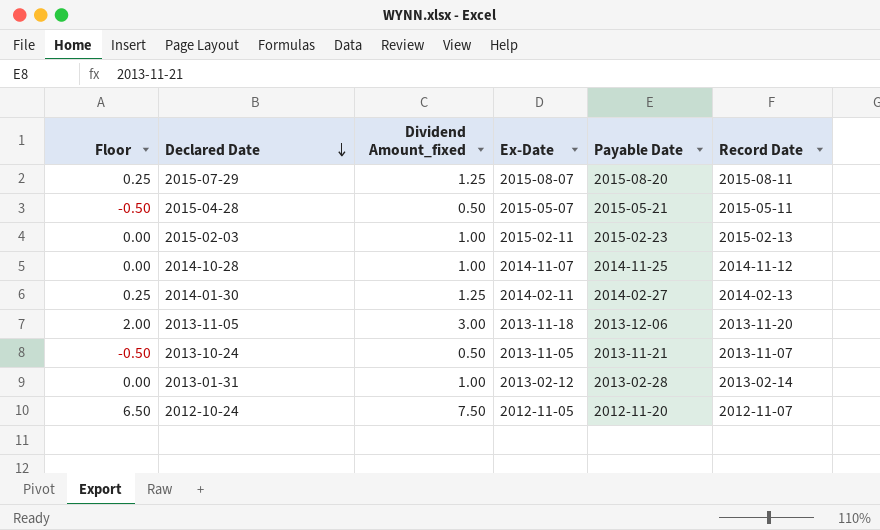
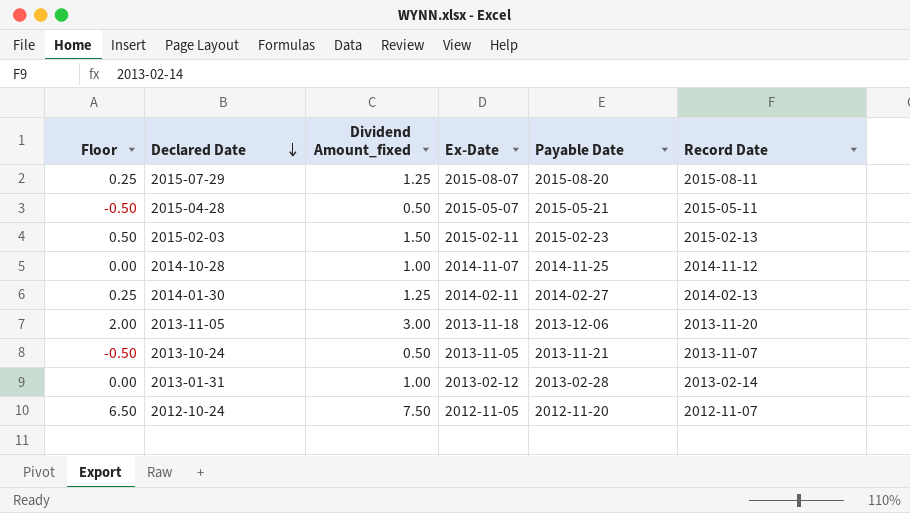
2015-02-03 | Floor: 0.00 -> 0.50
2015-02-03 | Dividend Amount_fixed: 1.00 -> 1.50

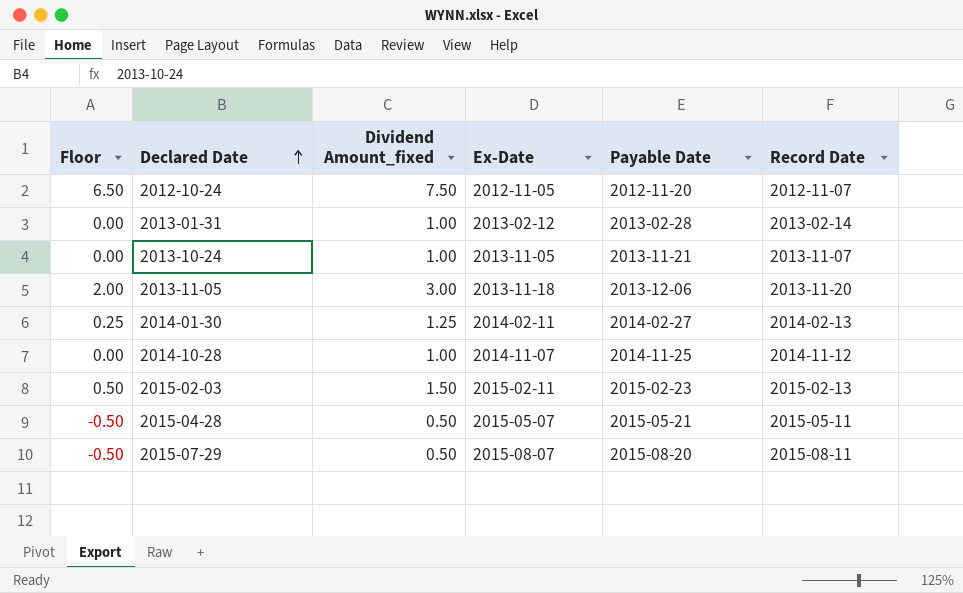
row order: Declared Date descending -> Declared Date ascending
2013-10-24 | Floor: -0.50 -> 0.00
2013-10-24 | Dividend Amount_fixed: 0.50 -> 1.00
2015-07-29 | Floor: 0.25 -> -0.50
2015-07-29 | Dividend Amount_fixed: 1.25 -> 0.50

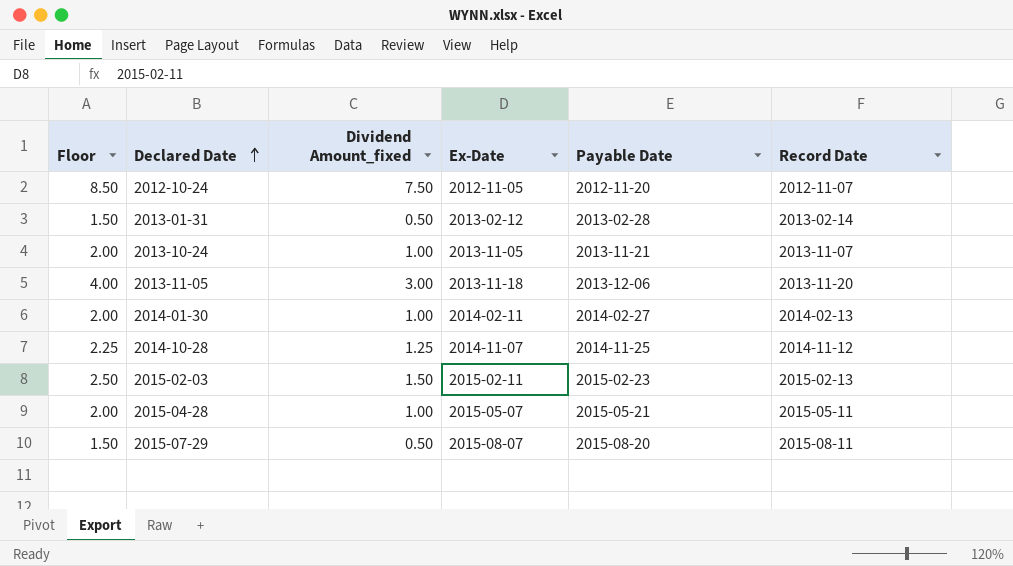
column Floor | formula: [Dividend Amount_fixed] - 1 -> [Dividend Amount_fixed] + 1
2013-01-31 | Dividend Amount_fixed: 1.00 -> 0.50
2014-01-30 | Dividend Amount_fixed: 1.25 -> 1.00
2014-10-28 | Dividend Amount_fixed: 1.00 -> 1.25
2015-04-28 | Dividend Amount_fixed: 0.50 -> 1.00

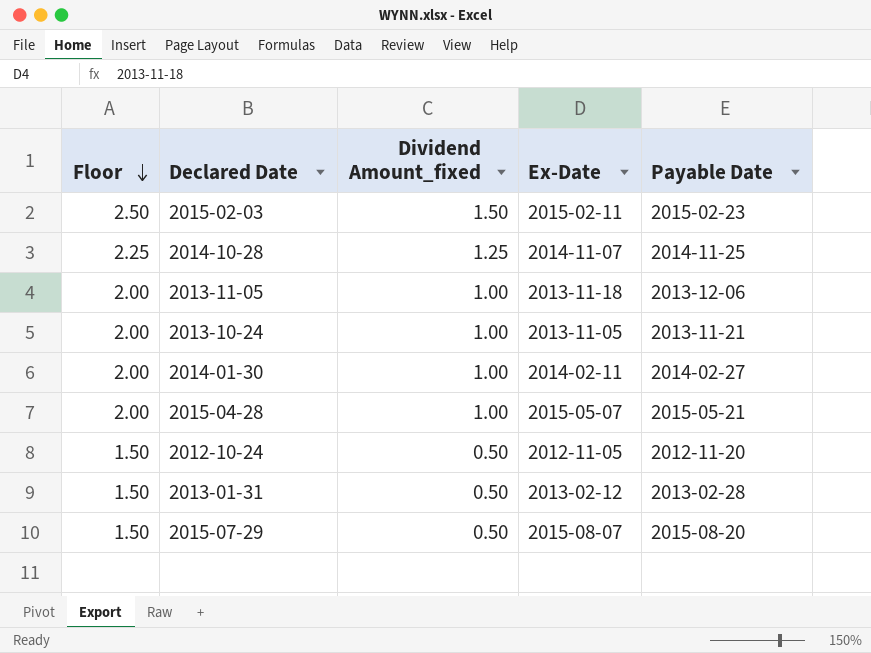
row order: Declared Date ascending -> Floor descending
column Record Date | position: 6 -> none
2013-11-05 | Floor: 4.00 -> 2.00
2013-11-05 | Dividend Amount_fixed: 3.00 -> 1.00
2012-10-24 | Floor: 8.50 -> 1.50
2012-10-24 | Dividend Amount_fixed: 7.50 -> 0.50

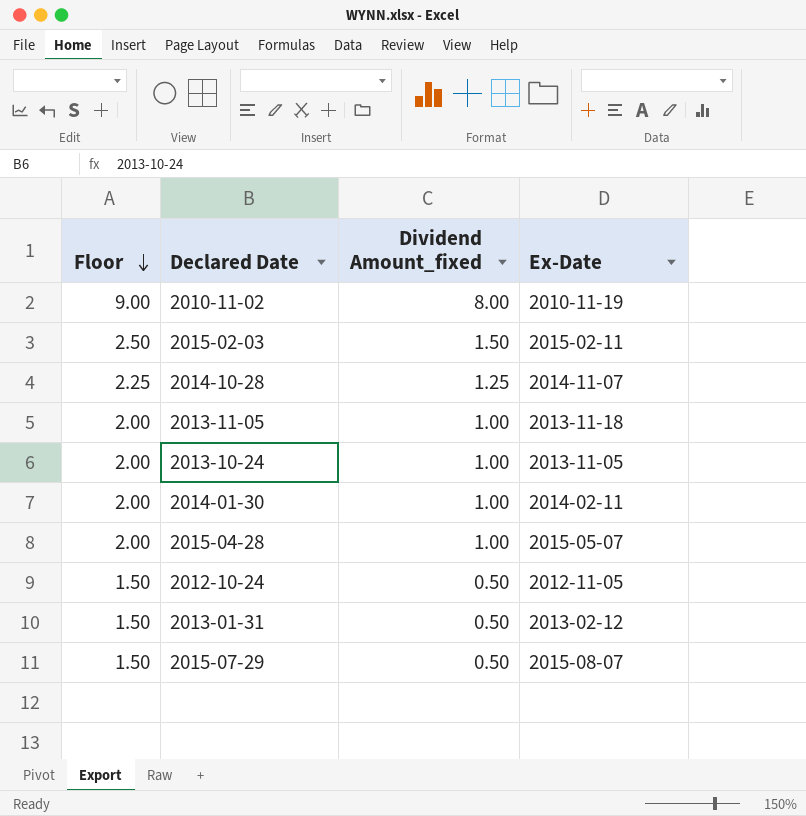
column Payable Date | position: 5 -> none
row 2010-11-02: none -> 9.00 | 8.00 | 2010-11-19

